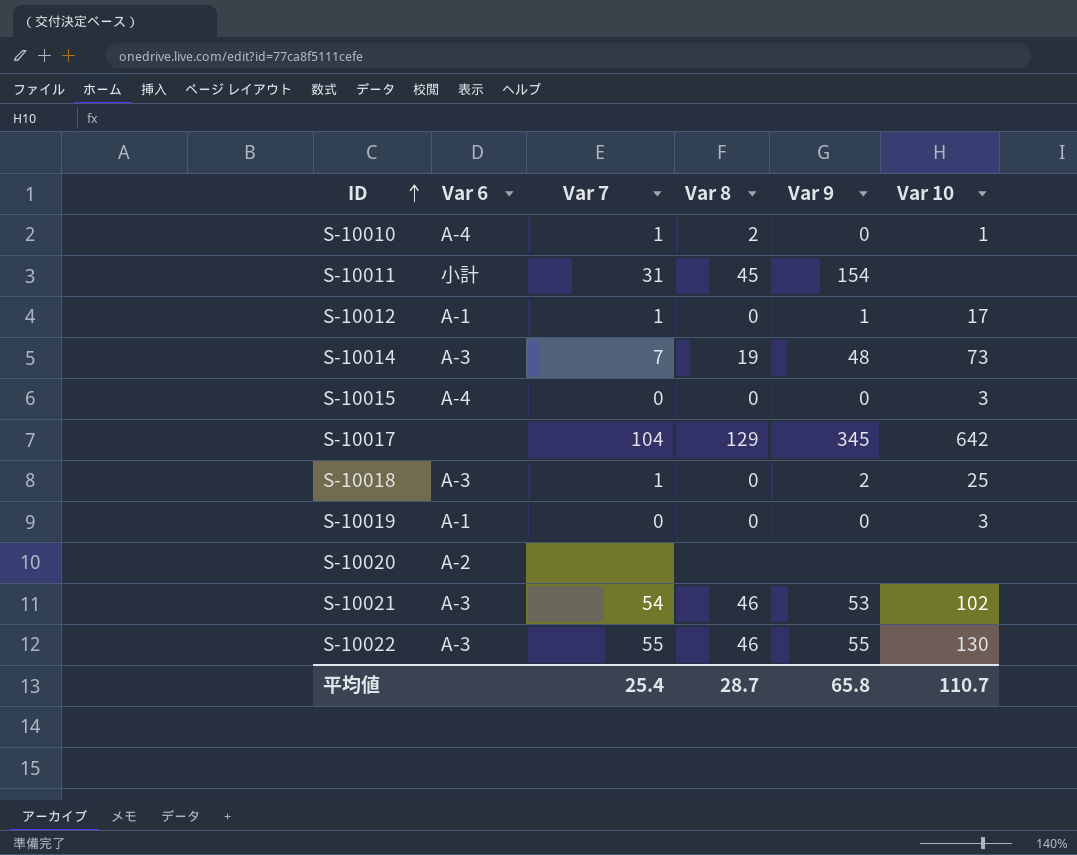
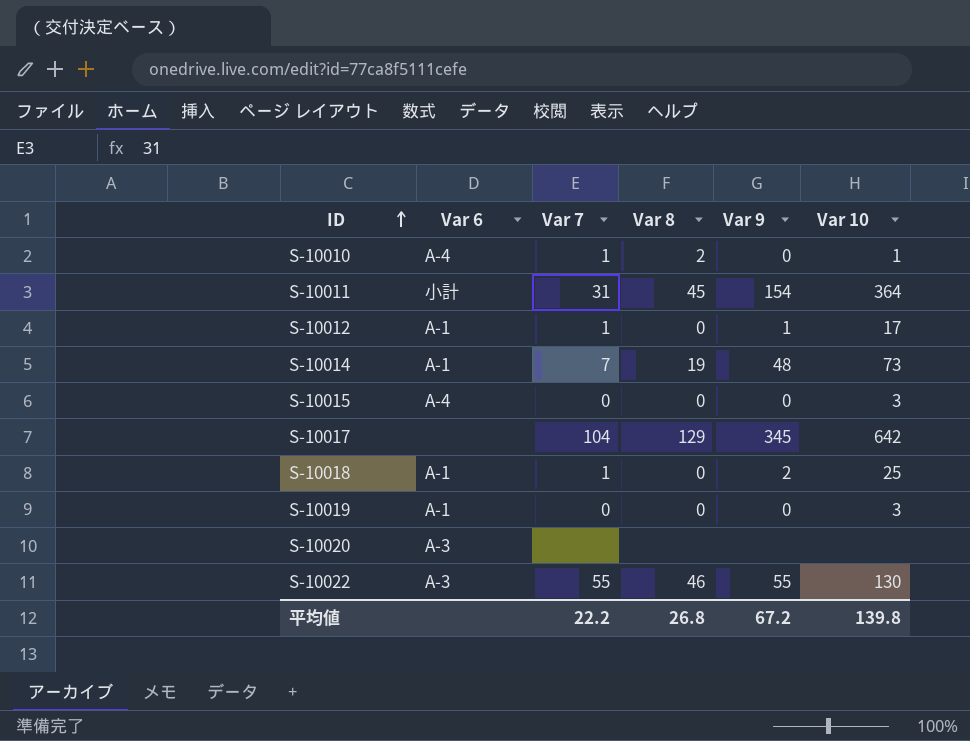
row S-10021: A-3 | 54 | 46 | 53 | 102 -> none
S-10011 | Var 10: none -> 364
S-10014 | Var 6: A-3 -> A-1
S-10018 | Var 6: A-3 -> A-1
S-10020 | Var 6: A-2 -> A-3
平均値 | Var 7: 25.4 -> 22.2
平均値 | Var 8: 28.7 -> 26.8
平均値 | Var 9: 65.8 -> 67.2
平均値 | Var 10: 110.7 -> 139.8

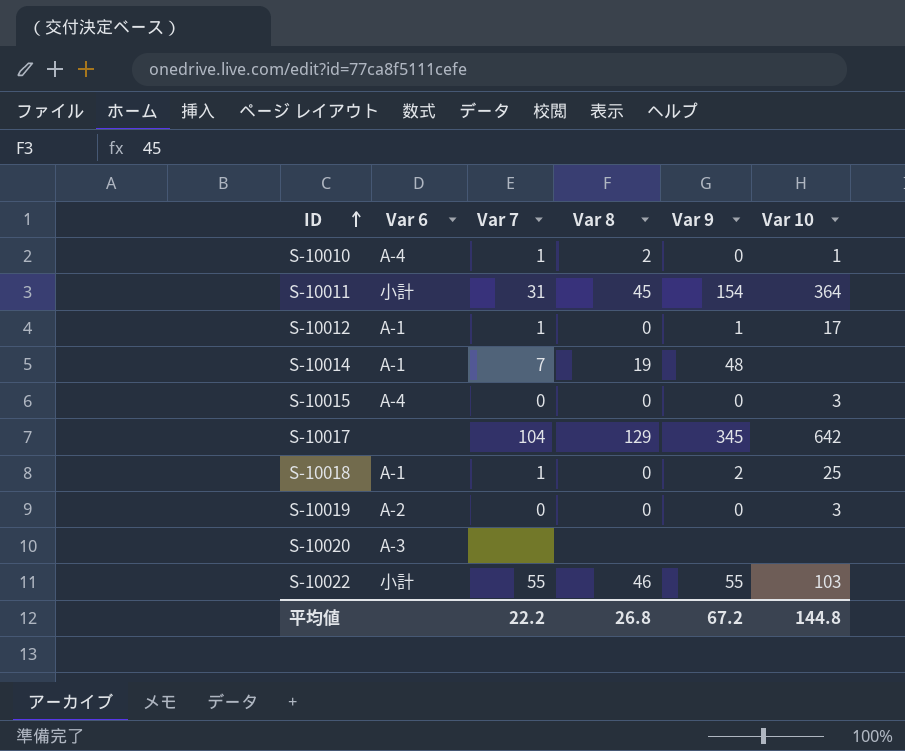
S-10014 | Var 10: 73 -> none
S-10019 | Var 6: A-1 -> A-2
S-10022 | Var 6: A-3 -> 小計
S-10022 | Var 10: 130 -> 103
平均値 | Var 10: 139.8 -> 144.8

